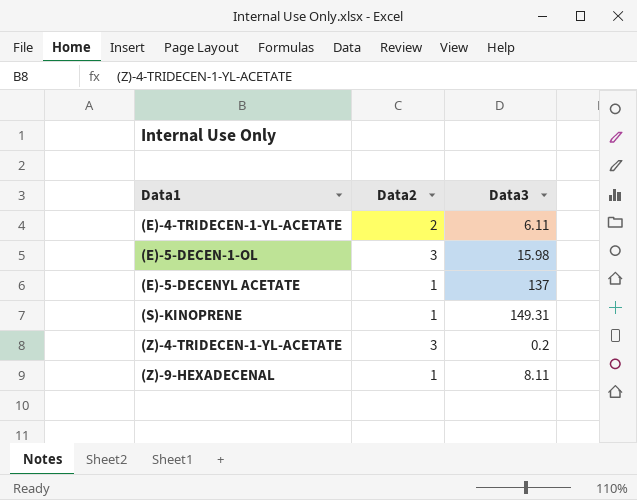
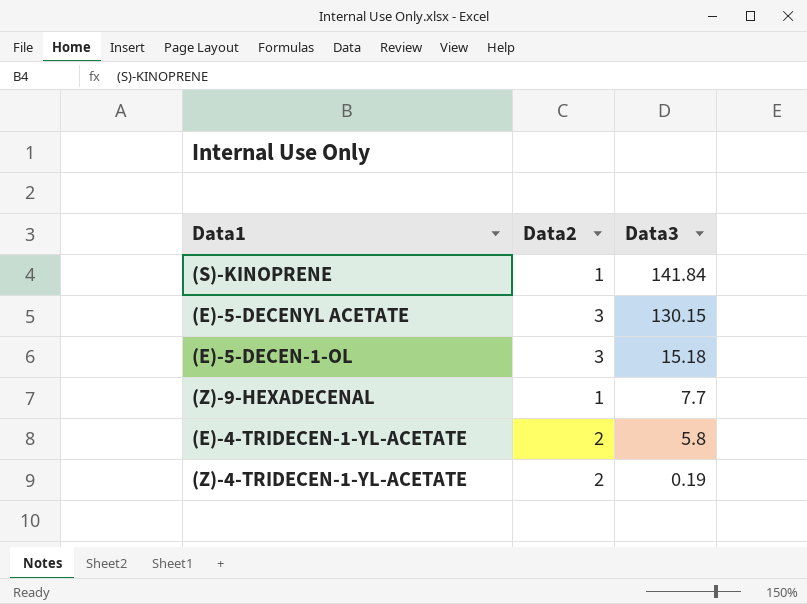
row order: Data1 ascending -> Data3 descending
(S)-KINOPRENE | Data3: 149.31 -> 141.84
(E)-5-DECENYL ACETATE | Data2: 1 -> 3
(E)-5-DECENYL ACETATE | Data3: 137 -> 130.15
(E)-5-DECEN-1-OL | Data3: 15.98 -> 15.18
(Z)-9-HEXADECENAL | Data3: 8.11 -> 7.7
(E)-4-TRIDECEN-1-YL-ACETATE | Data3: 6.11 -> 5.8
(Z)-4-TRIDECEN-1-YL-ACETATE | Data2: 3 -> 2
(Z)-4-TRIDECEN-1-YL-ACETATE | Data3: 0.2 -> 0.19

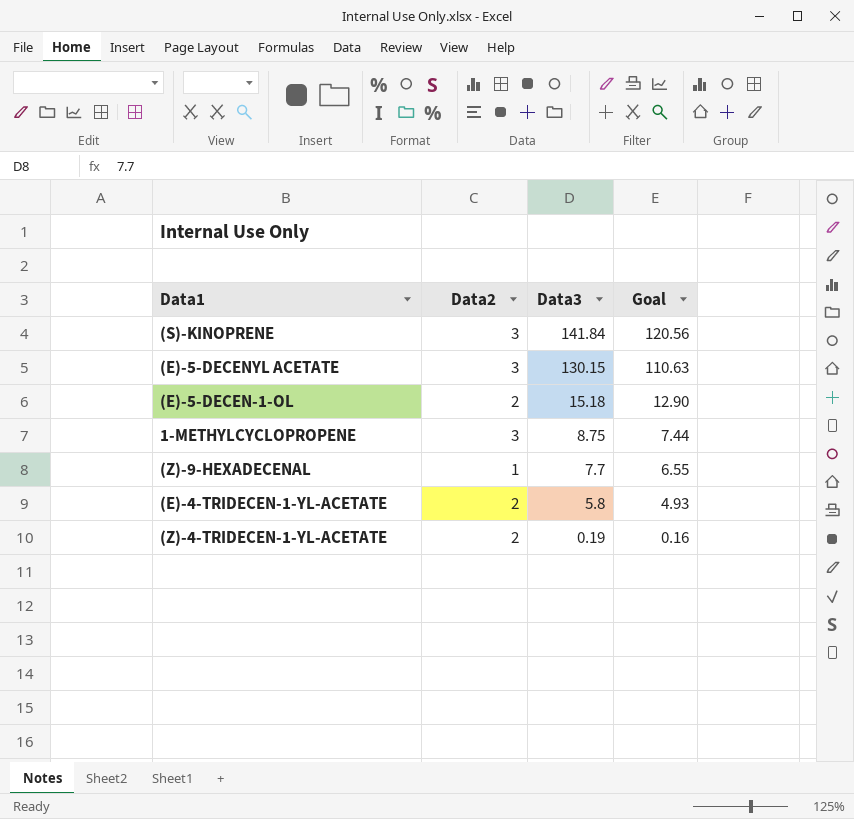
column Goal | formula: none -> [Data3] * 0.85
(S)-KINOPRENE | Data2: 1 -> 3
(E)-5-DECEN-1-OL | Data2: 3 -> 2
row 1-METHYLCYCLOPROPENE: none -> 3 | 8.75 | 7.44

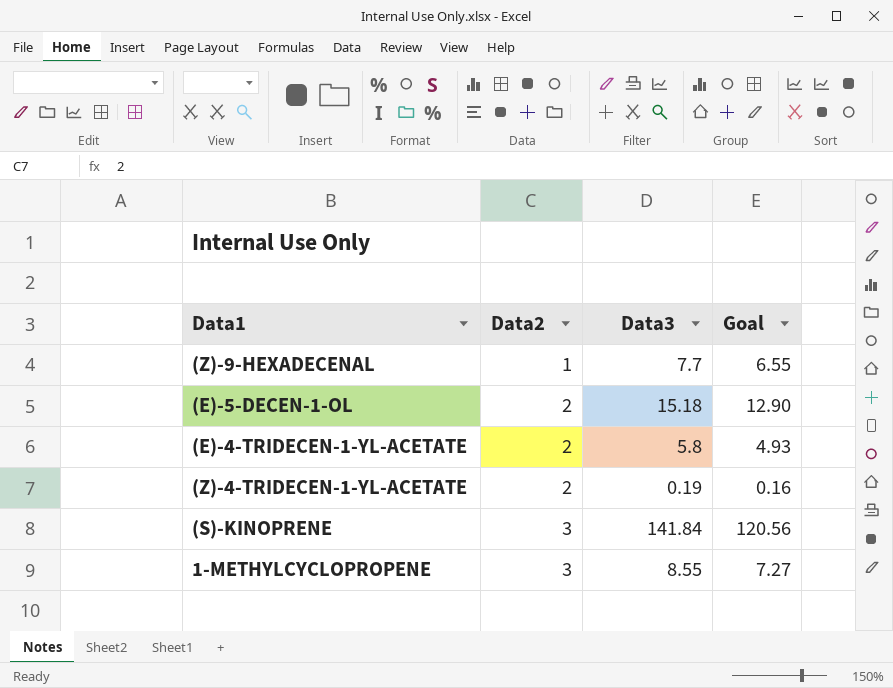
row order: Data3 descending -> Data2 ascending
row (E)-5-DECENYL ACETATE: 3 | 130.15 | 110.63 -> none
1-METHYLCYCLOPROPENE | Data3: 8.75 -> 8.55
1-METHYLCYCLOPROPENE | Goal: 7.44 -> 7.27

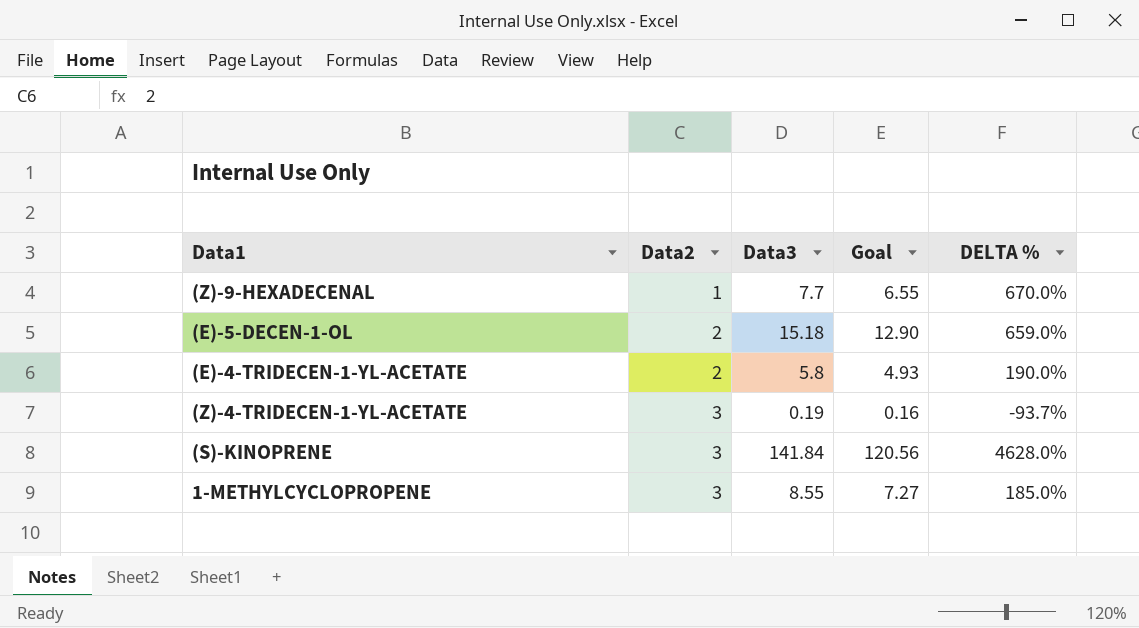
column DELTA % | formula: none -> ([Data3] - [Data2]) / [Data2]
(Z)-4-TRIDECEN-1-YL-ACETATE | Data2: 2 -> 3

